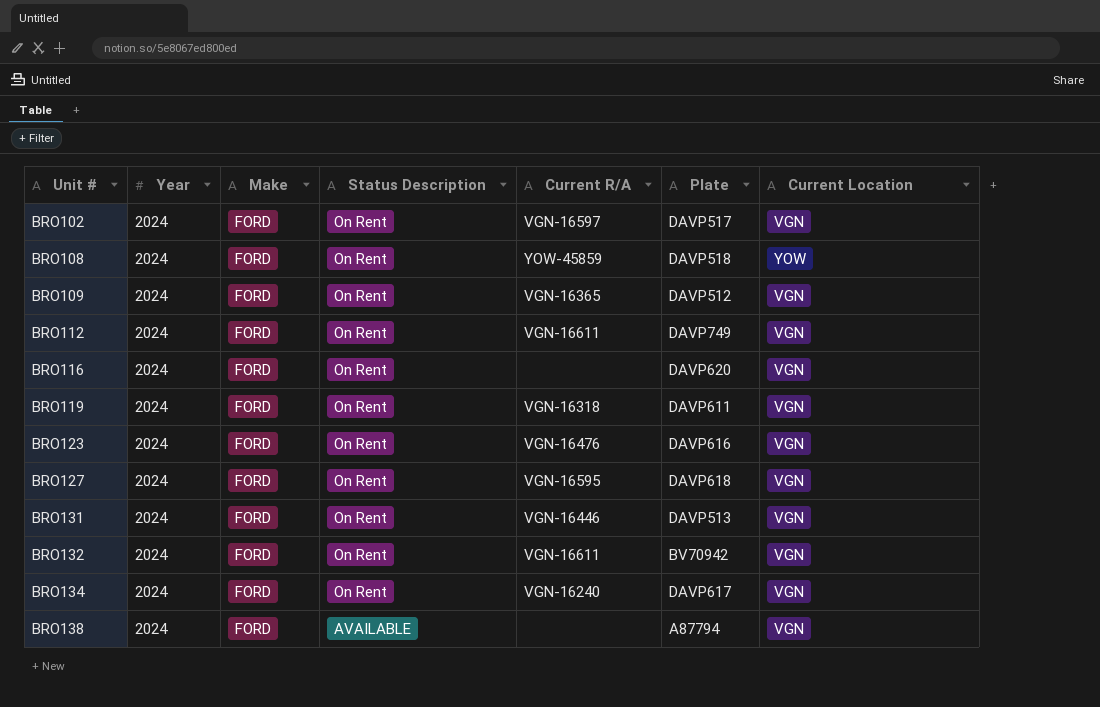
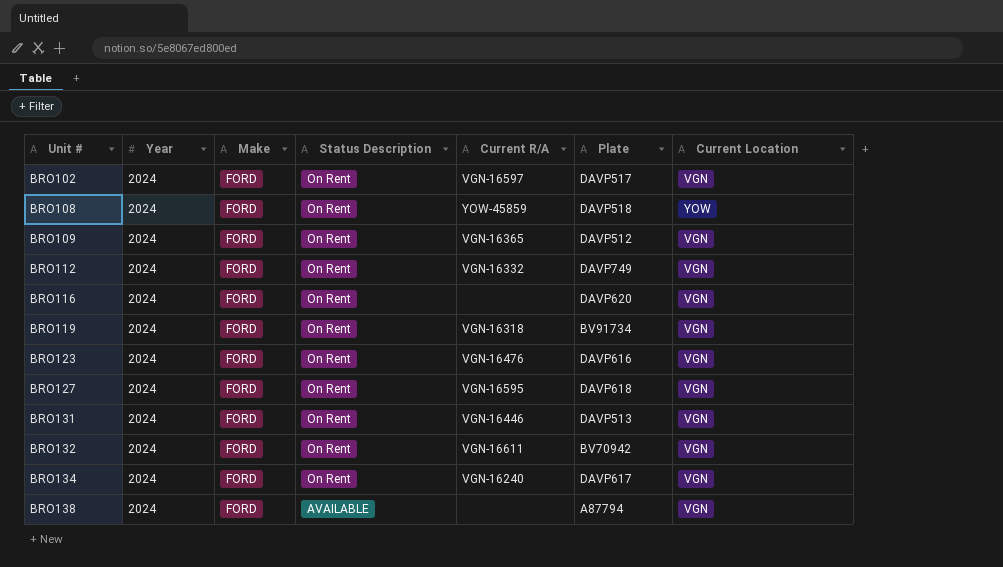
BRO112 | Current R/A: VGN-16611 -> VGN-16332
BRO119 | Plate: DAVP611 -> BV91734

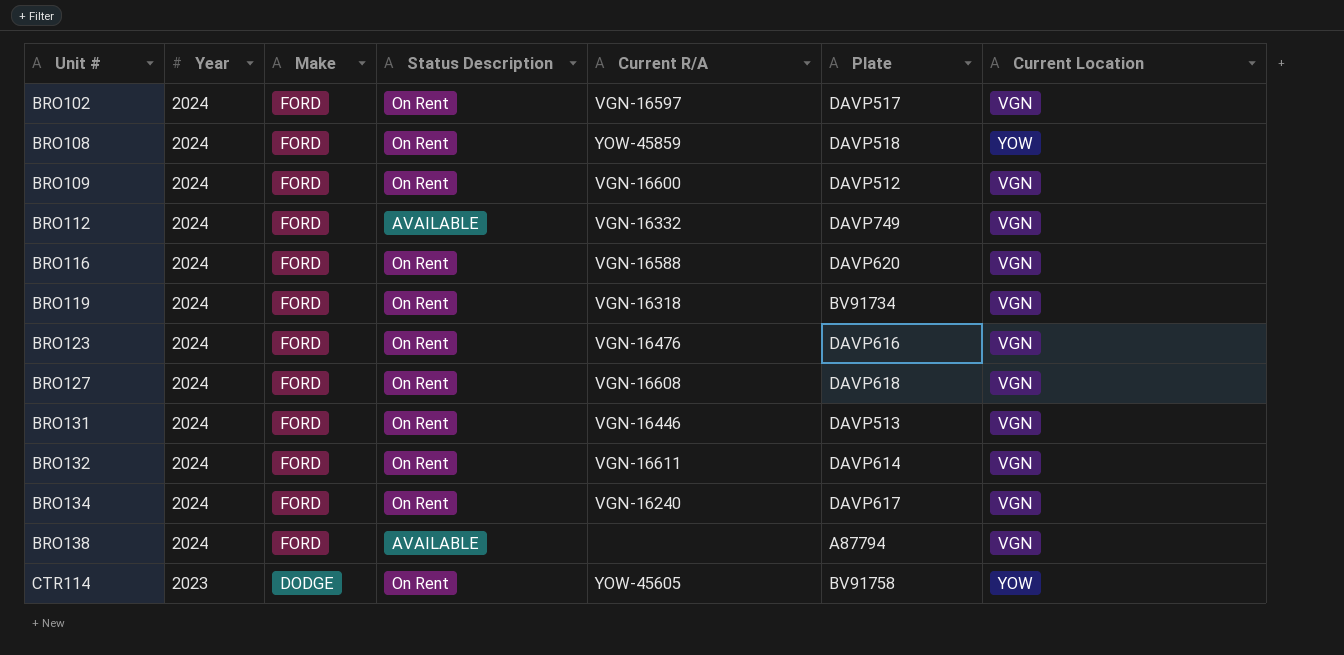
BRO109 | Current R/A: VGN-16365 -> VGN-16600
BRO112 | Status Description: On Rent -> AVAILABLE
BRO116 | Current R/A: none -> VGN-16588
BRO127 | Current R/A: VGN-16595 -> VGN-16608
BRO132 | Plate: BV70942 -> DAVP614
row CTR114: none -> 2023 | DODGE | On Rent | YOW-45605 | BV91758 | YOW

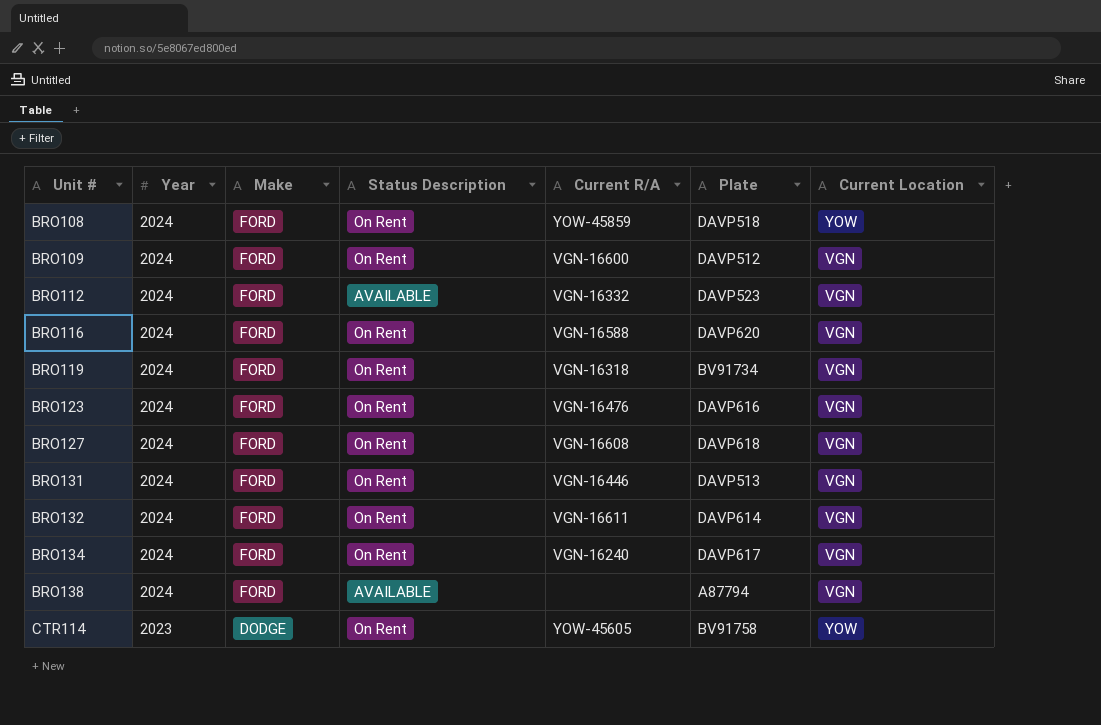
row BRO102: 2024 | FORD | On Rent | VGN-16597 | DAVP517 | VGN -> none
BRO112 | Plate: DAVP749 -> DAVP523

